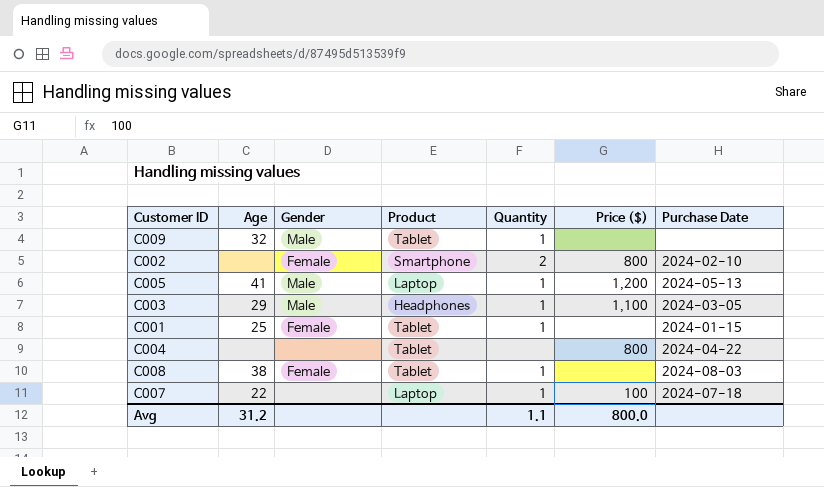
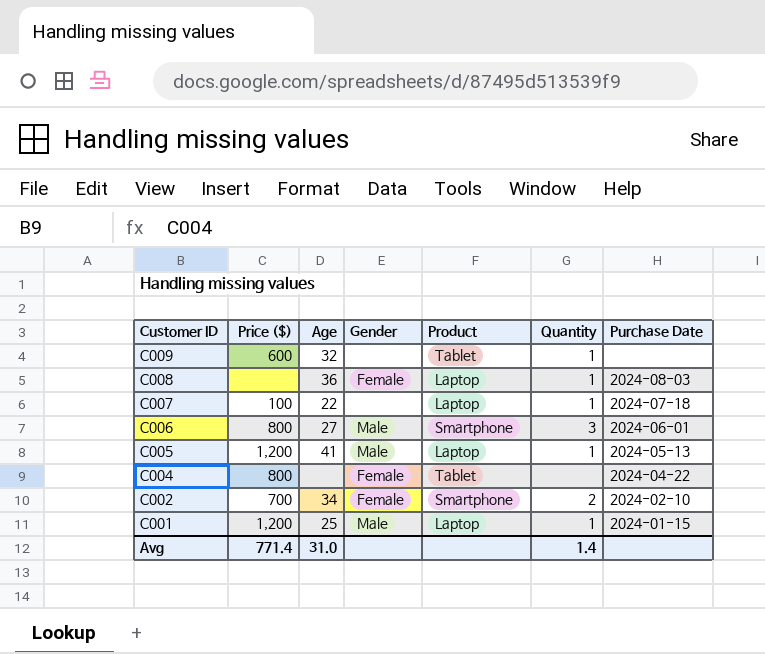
row order: none -> Customer ID descending
column Price ($) | position: 6 -> 2
row C003: 29 | Male | Headphones | 1 | 1,100 | 2024-03-05 -> none
C009 | Price ($): none -> 600
C009 | Gender: Male -> none
C008 | Age: 38 -> 36
C008 | Product: Tablet -> Laptop
row C006: none -> 800 | 27 | Male | Smartphone | 3 | 2024-06-01
C004 | Gender: none -> Female
C002 | Price ($): 800 -> 700
C002 | Age: none -> 34
C001 | Price ($): none -> 1,200
C001 | Gender: Female -> Male
C001 | Product: Tablet -> Laptop
Avg | Price ($): 800.0 -> 771.4
Avg | Age: 31.2 -> 31.0
Avg | Quantity: 1.1 -> 1.4

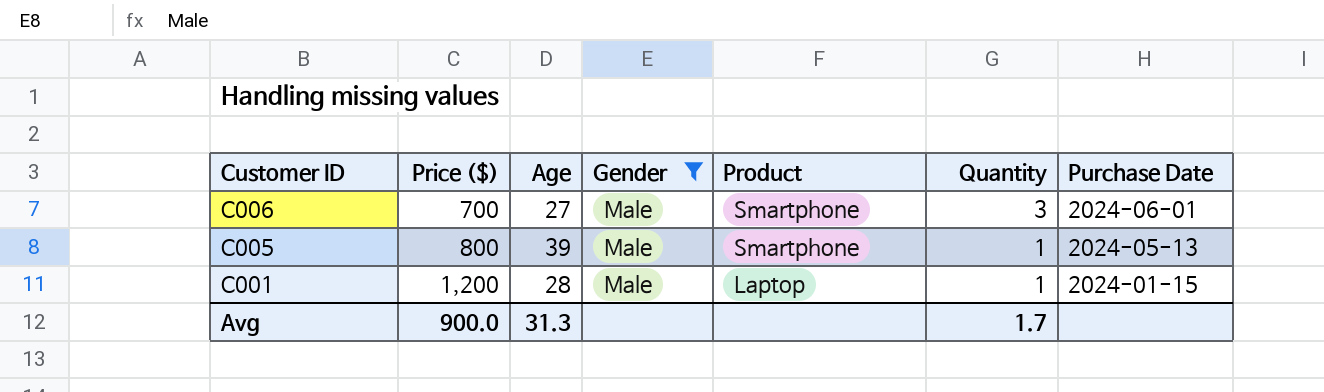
filter: none -> Gender = Male
C006 | Price ($): 800 -> 700
C005 | Price ($): 1,200 -> 800
C005 | Age: 41 -> 39
C005 | Product: Laptop -> Smartphone
C001 | Age: 25 -> 28
Avg | Price ($): 771.4 -> 900.0
Avg | Age: 31.0 -> 31.3
Avg | Quantity: 1.4 -> 1.7

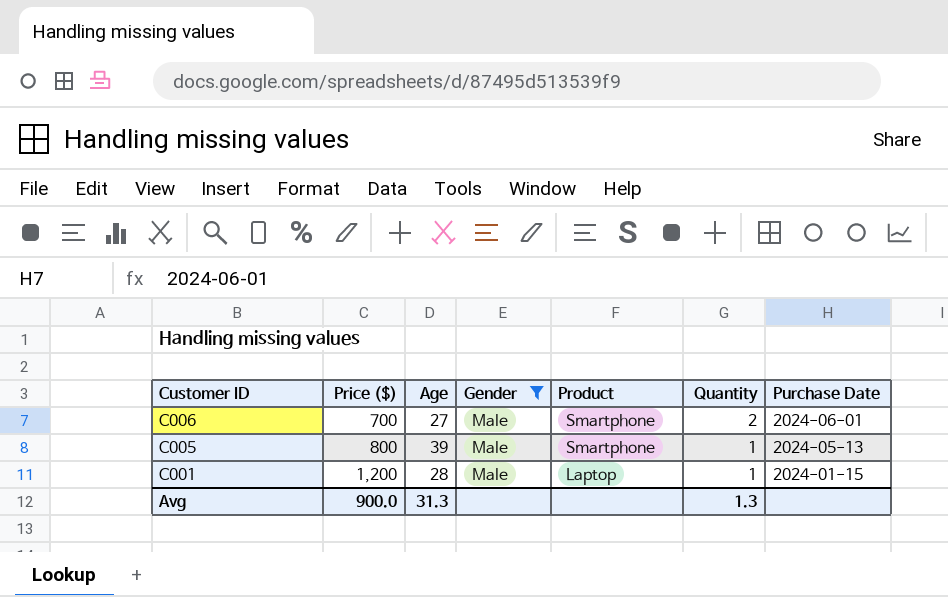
C006 | Quantity: 3 -> 2
Avg | Quantity: 1.7 -> 1.3

